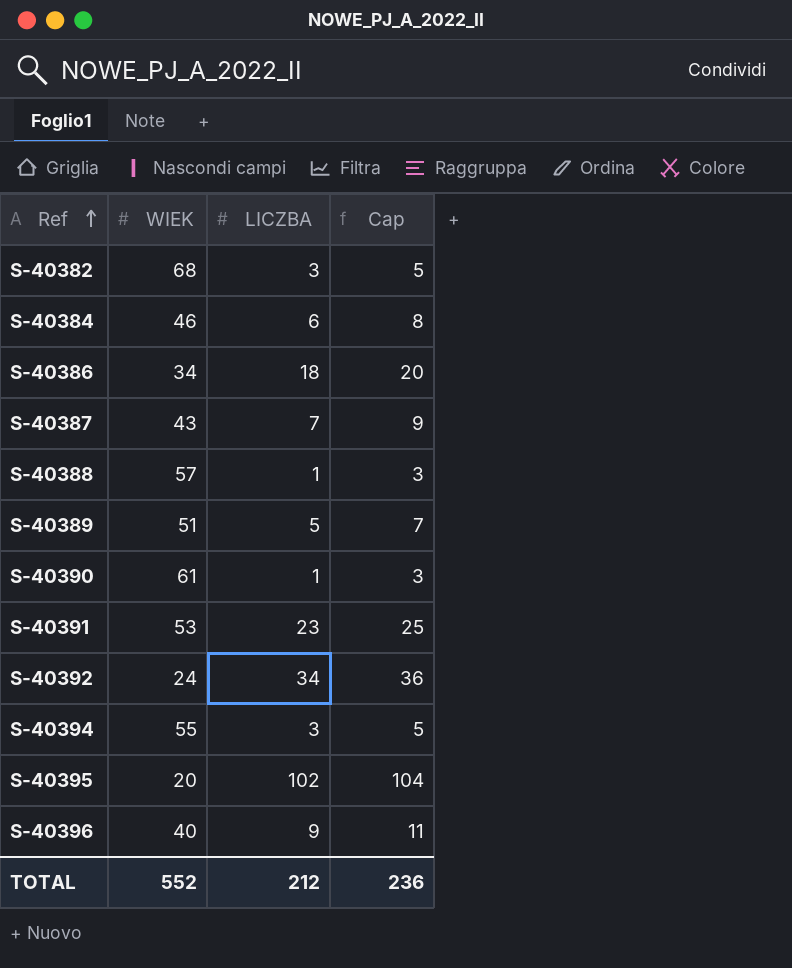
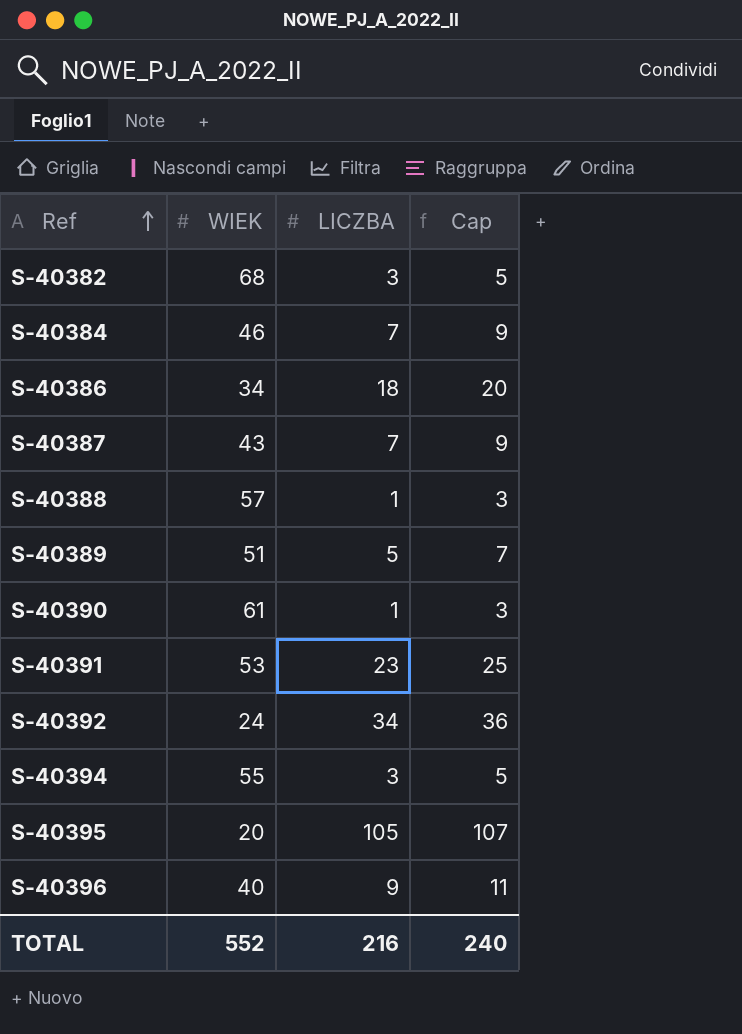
S-40384 | LICZBA: 6 -> 7
S-40384 | Cap: 8 -> 9
S-40395 | LICZBA: 102 -> 105
S-40395 | Cap: 104 -> 107
TOTAL | LICZBA: 212 -> 216
TOTAL | Cap: 236 -> 240

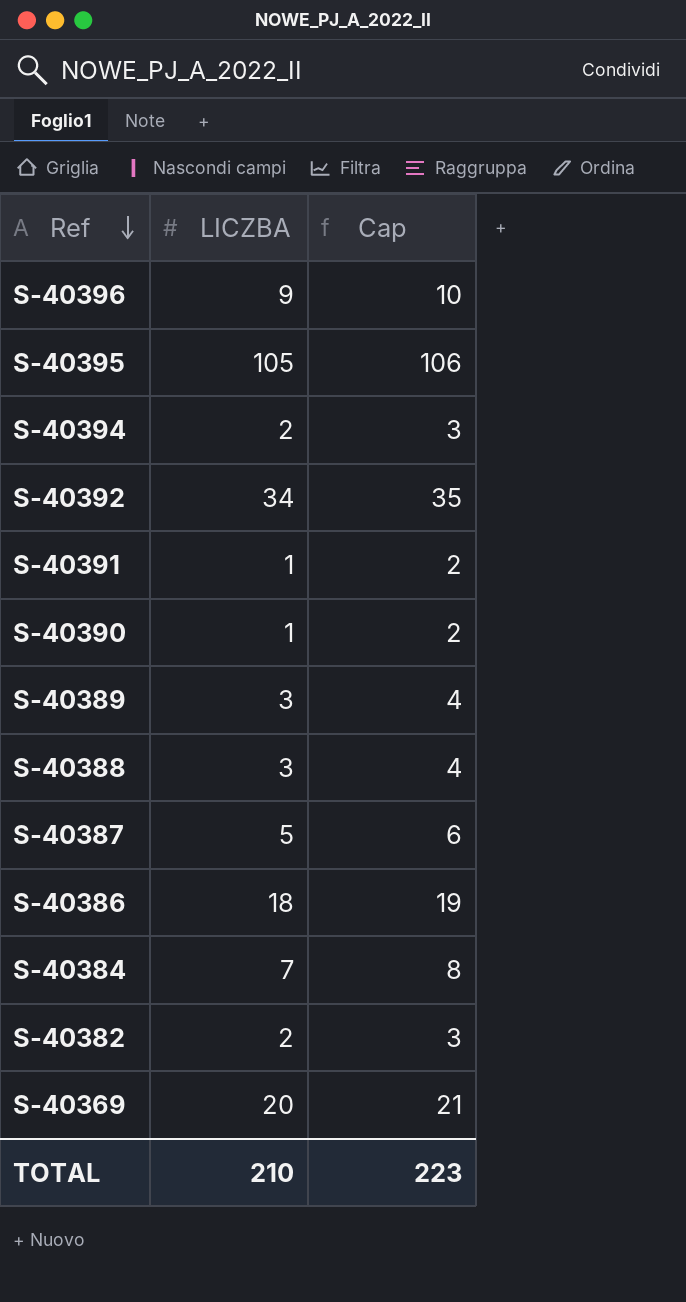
row order: Ref ascending -> Ref descending
column WIEK | position: 2 -> none
column Cap | formula: [LICZBA] + 2 -> [LICZBA] + 1
S-40394 | LICZBA: 3 -> 2
S-40391 | LICZBA: 23 -> 1
S-40389 | LICZBA: 5 -> 3
S-40388 | LICZBA: 1 -> 3
S-40387 | LICZBA: 7 -> 5
S-40382 | LICZBA: 3 -> 2
row S-40369: none -> 20 | 21
TOTAL | LICZBA: 216 -> 210
TOTAL | Cap: 240 -> 223

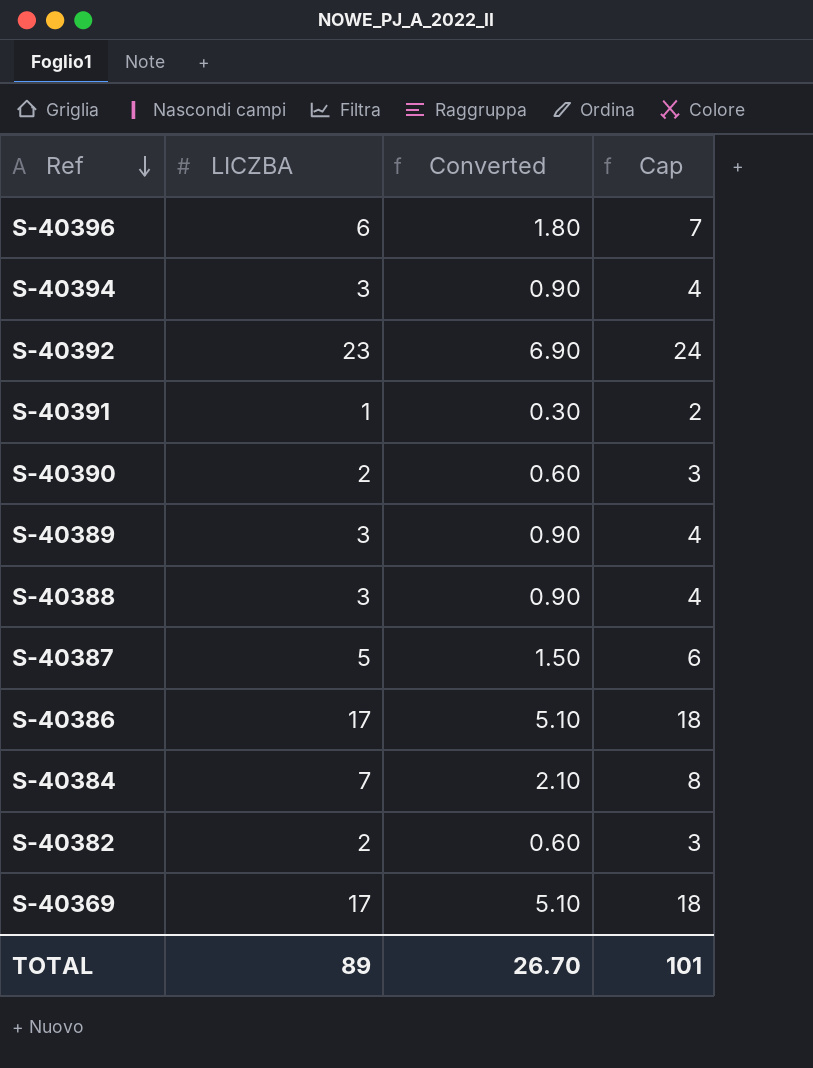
column Converted | formula: none -> [LICZBA] * 0.3
row S-40395: 105 | 106 -> none
S-40396 | LICZBA: 9 -> 6
S-40396 | Cap: 10 -> 7
S-40394 | LICZBA: 2 -> 3
S-40394 | Cap: 3 -> 4
S-40392 | LICZBA: 34 -> 23
S-40392 | Cap: 35 -> 24
S-40390 | LICZBA: 1 -> 2
S-40390 | Cap: 2 -> 3
S-40386 | LICZBA: 18 -> 17
S-40386 | Cap: 19 -> 18
S-40369 | LICZBA: 20 -> 17
S-40369 | Cap: 21 -> 18
TOTAL | LICZBA: 210 -> 89
TOTAL | Cap: 223 -> 101

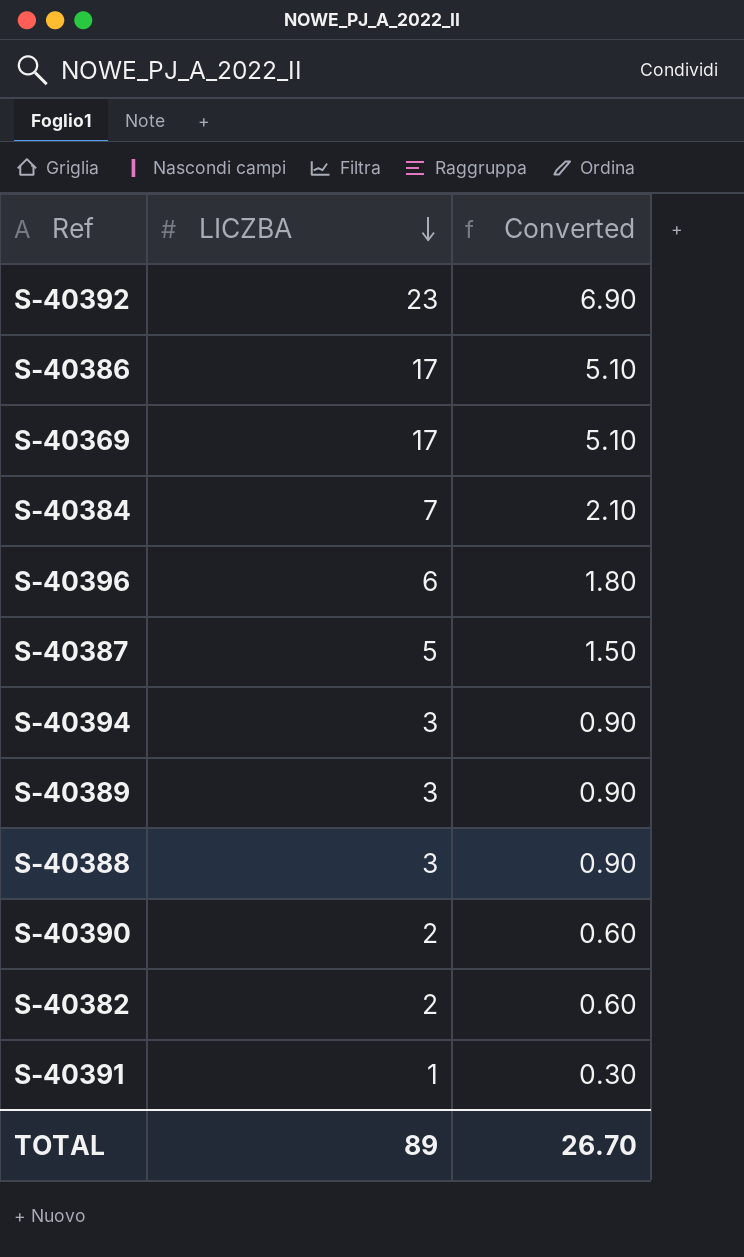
row order: Ref descending -> LICZBA descending
column Cap | formula: [LICZBA] + 1 -> none

